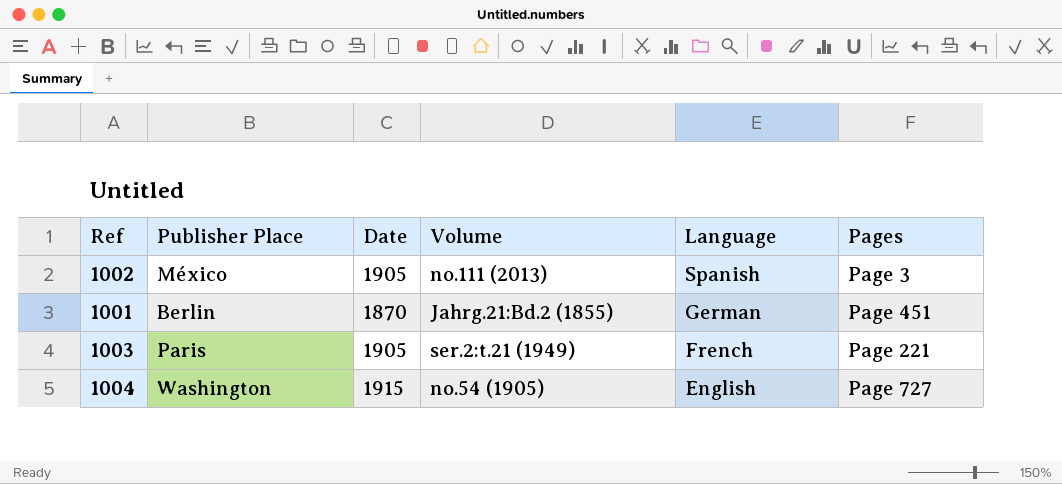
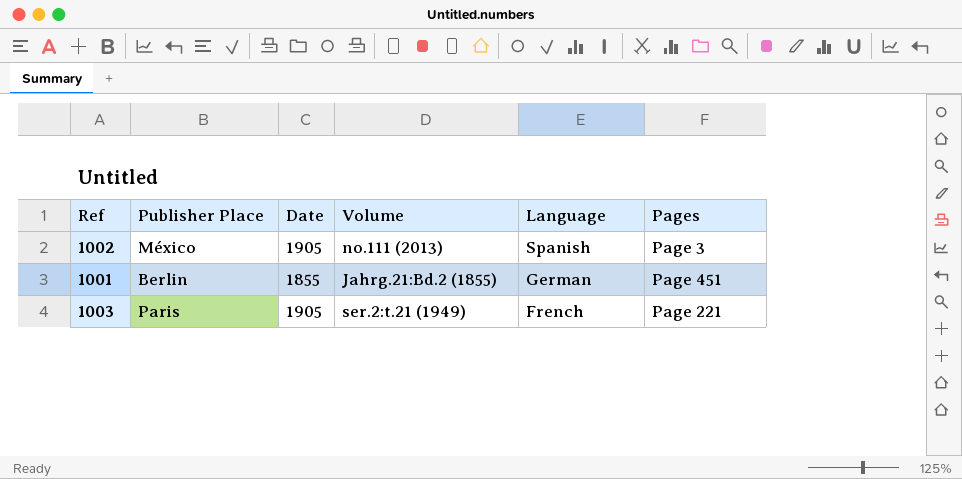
row 1004: Washington | 1915 | no.54 (1905) | English | Page 727 -> none
1001 | Date: 1870 -> 1855

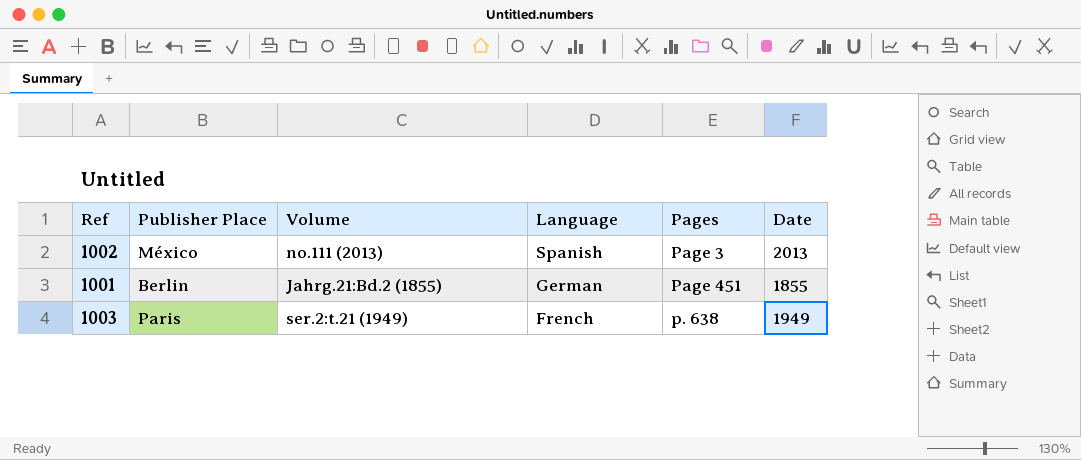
column Date | position: 3 -> 6
1002 | Date: 1905 -> 2013
1003 | Pages: Page 221 -> p. 638
1003 | Date: 1905 -> 1949

